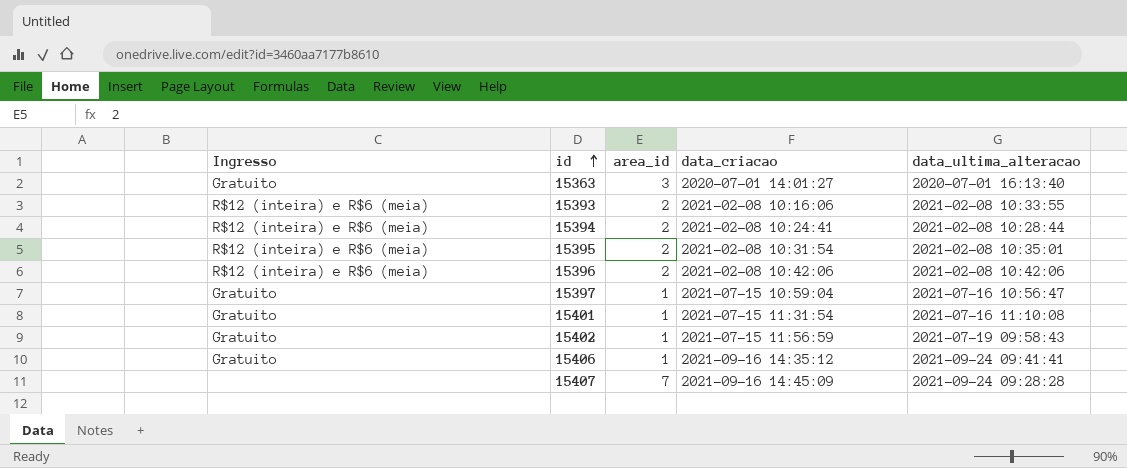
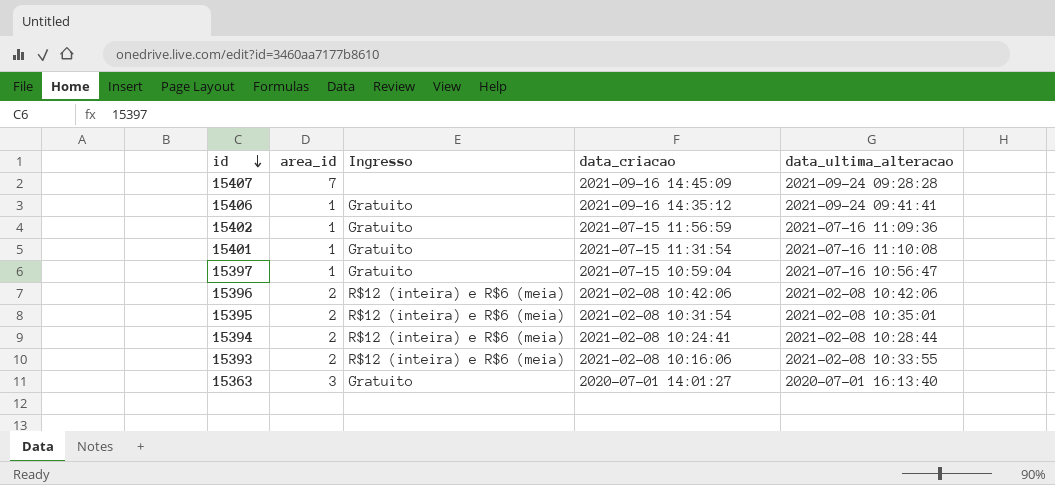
row order: id ascending -> id descending
column Ingresso | position: 1 -> 3
15402 | data_ultima_alteracao: 2021-07-19 09:58:43 -> 2021-07-16 11:09:36

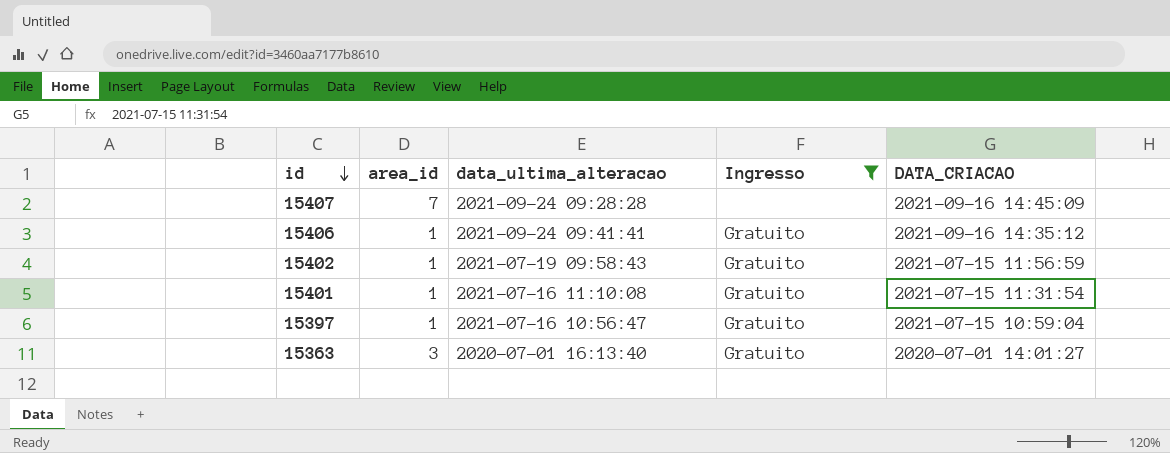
filter: none -> Ingresso != R$12 (inteira) e R$6 (meia)
column data_ultima_alteracao | position: 5 -> 3
column name: data_criacao -> DATA_CRIACAO
15402 | data_ultima_alteracao: 2021-07-16 11:09:36 -> 2021-07-19 09:58:43

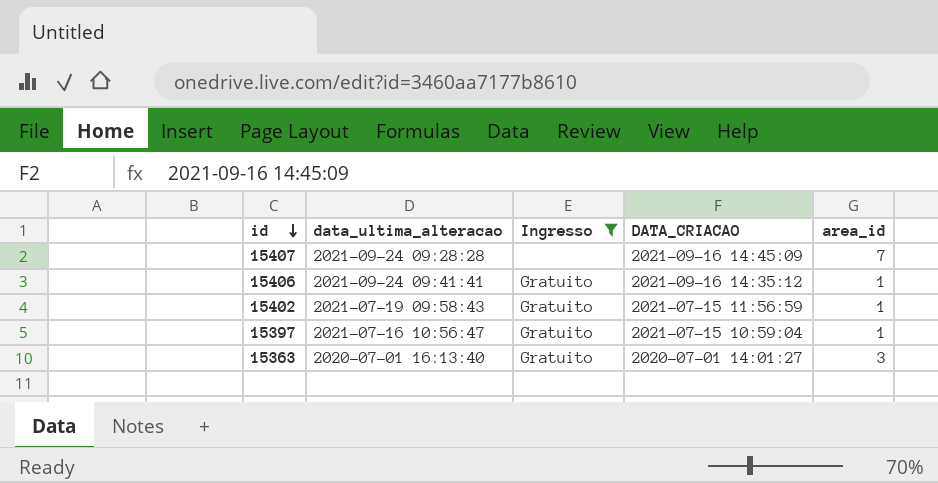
column area_id | position: 2 -> 5
row 15401: 1 | 2021-07-16 11:10:08 | Gratuito | 2021-07-15 11:31:54 -> none

